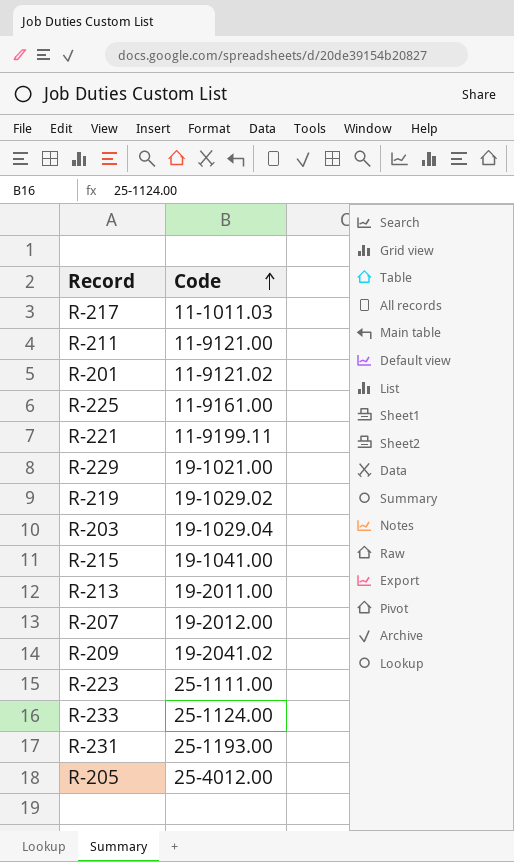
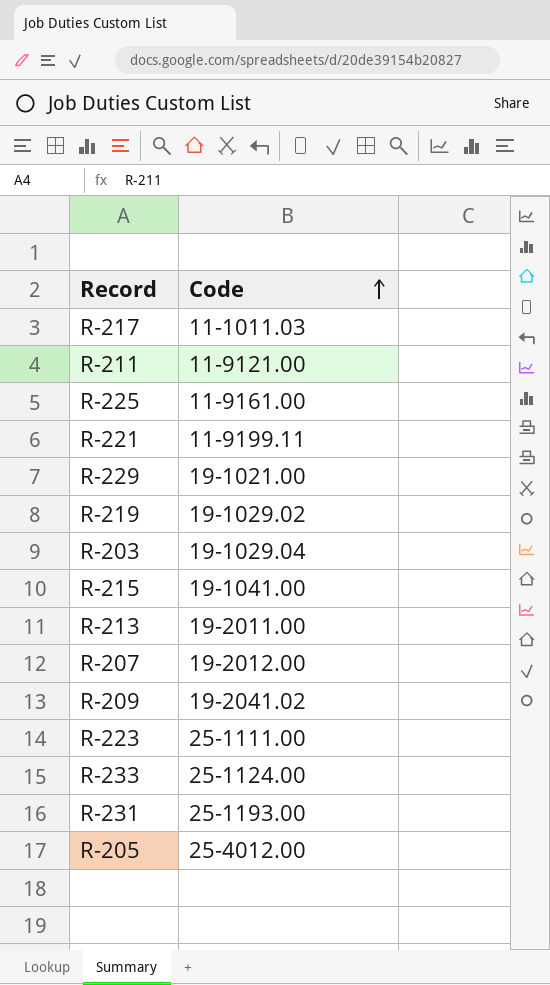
row R-201: 11-9121.02 -> none

